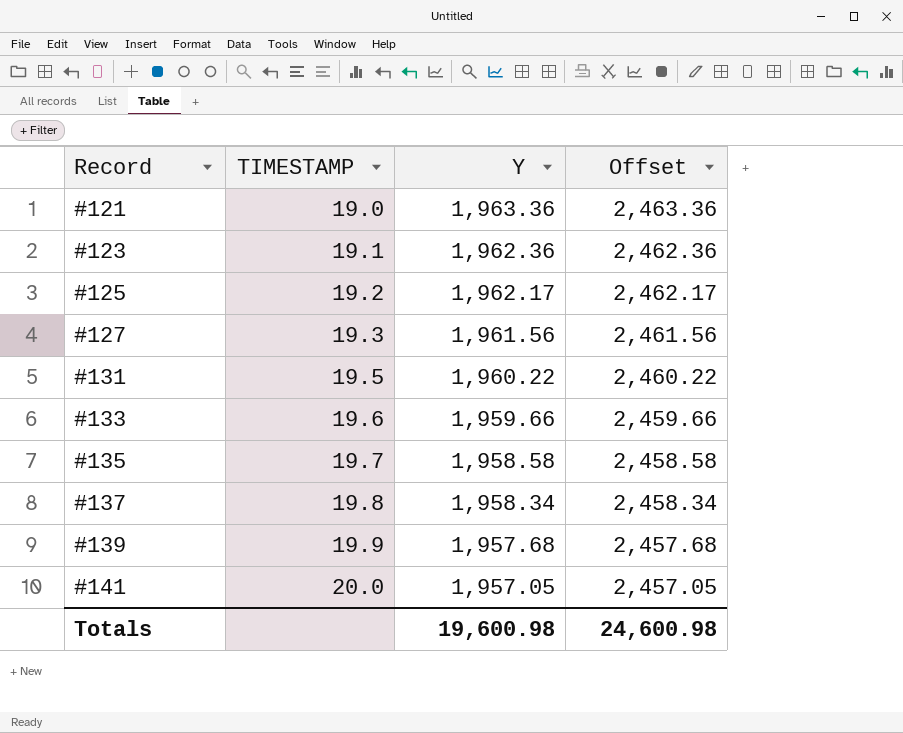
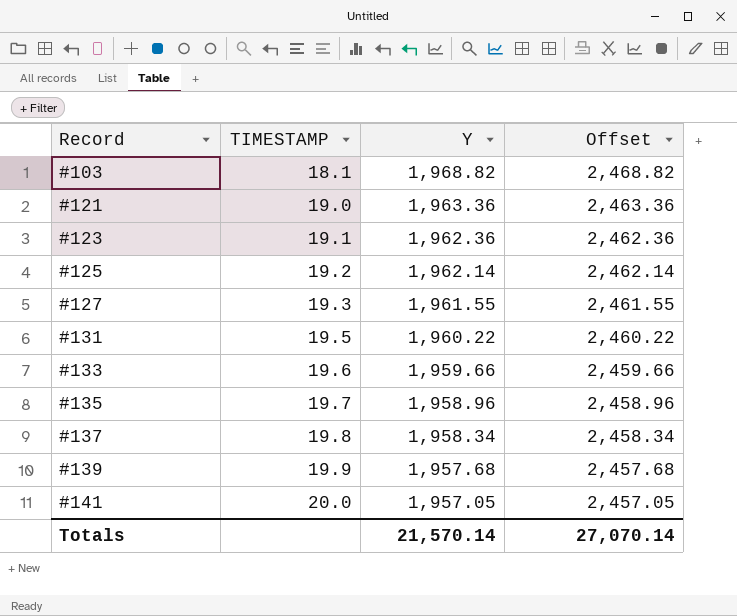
row #103: none -> 18.1 | 1,968.82 | 2,468.82
#125 | Y: 1,962.17 -> 1,962.14
#125 | Offset: 2,462.17 -> 2,462.14
#127 | Y: 1,961.56 -> 1,961.55
#127 | Offset: 2,461.56 -> 2,461.55
#135 | Y: 1,958.58 -> 1,958.96
#135 | Offset: 2,458.58 -> 2,458.96
Totals | Y: 19,600.98 -> 21,570.14
Totals | Offset: 24,600.98 -> 27,070.14

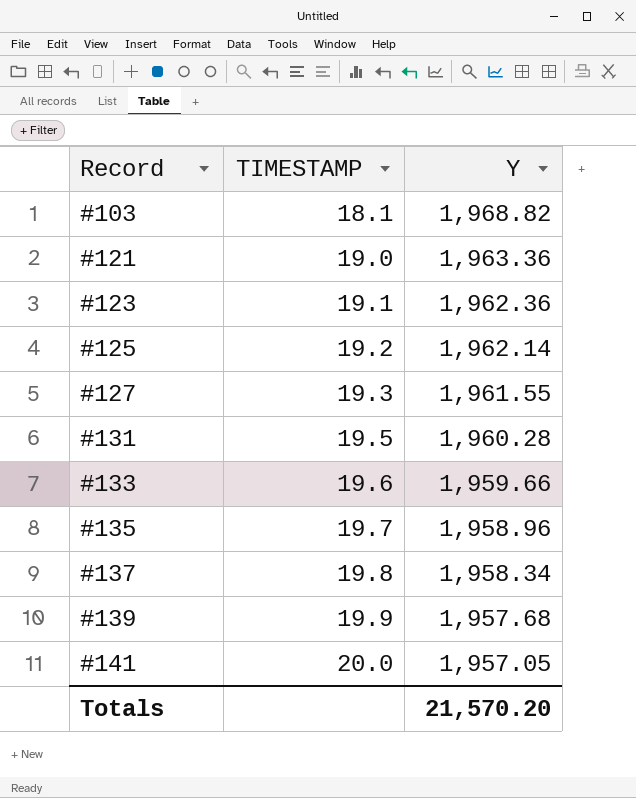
column Offset | formula: [Y] + 500 -> none
#131 | Y: 1,960.22 -> 1,960.28
Totals | Y: 21,570.14 -> 21,570.20

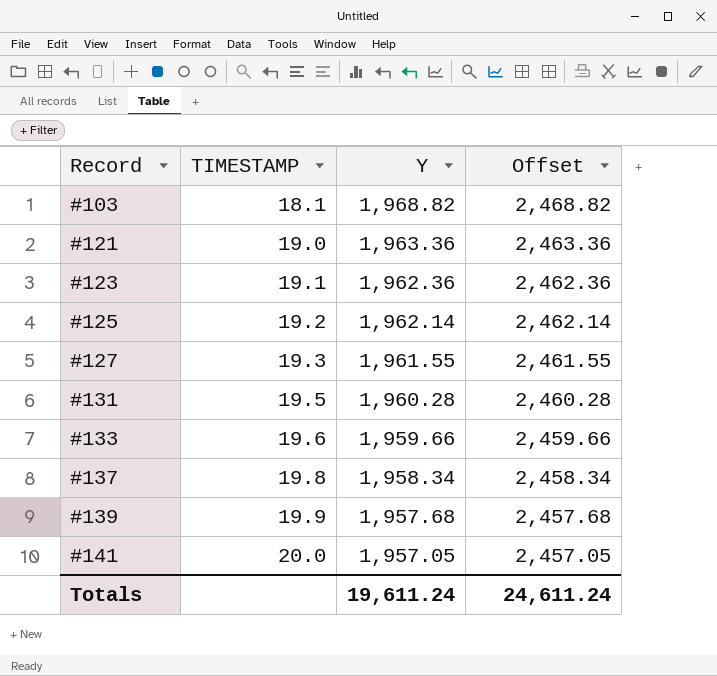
column Offset | formula: none -> [Y] + 500
row #135: 19.7 | 1,958.96 -> none
Totals | Y: 21,570.20 -> 19,611.24

